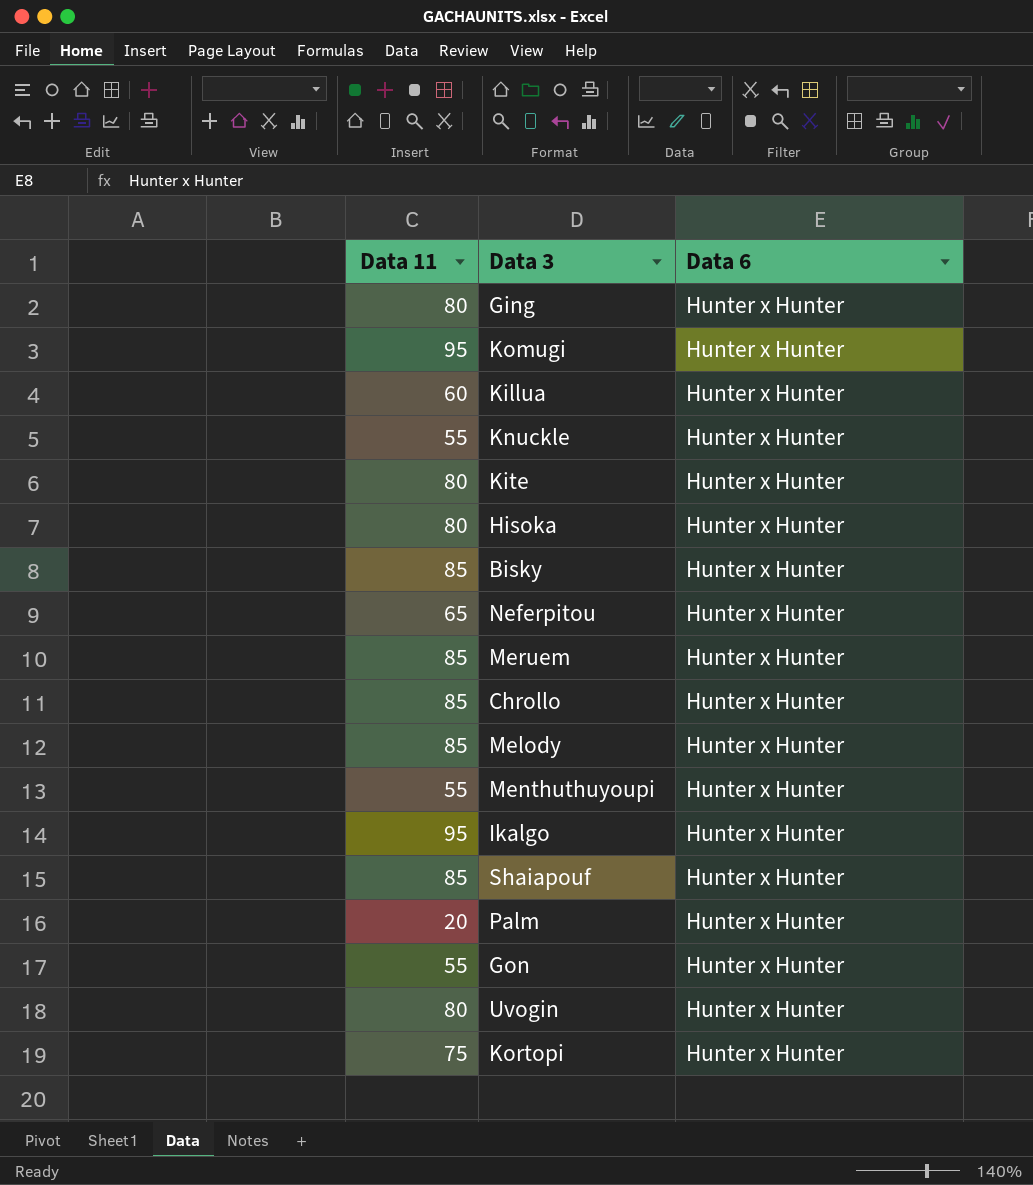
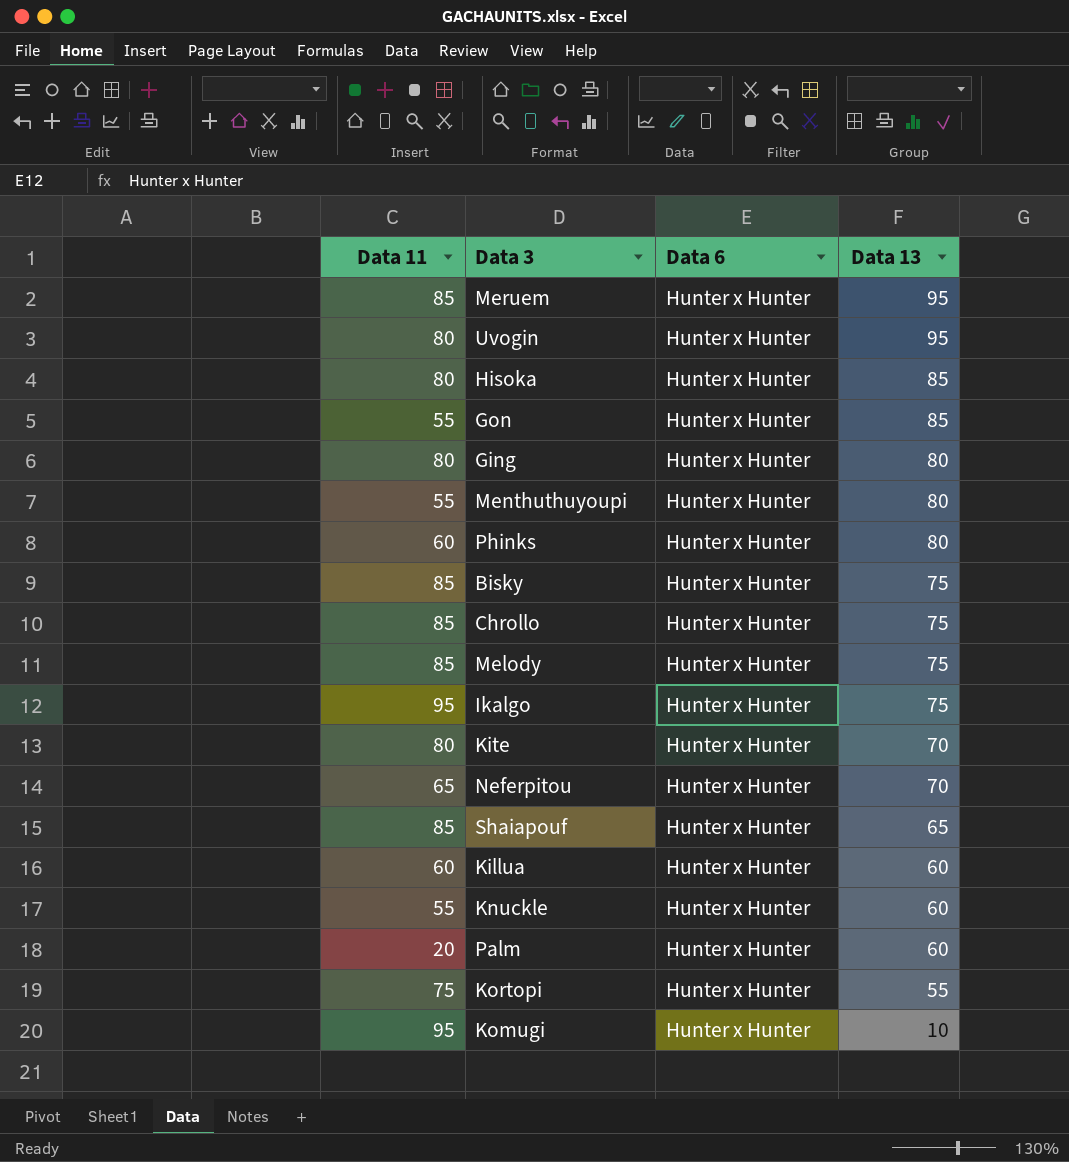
row order: none -> Data 13 descending
column Data 13 | position: none -> 4
row Phinks: none -> 60 | Hunter x Hunter | 80

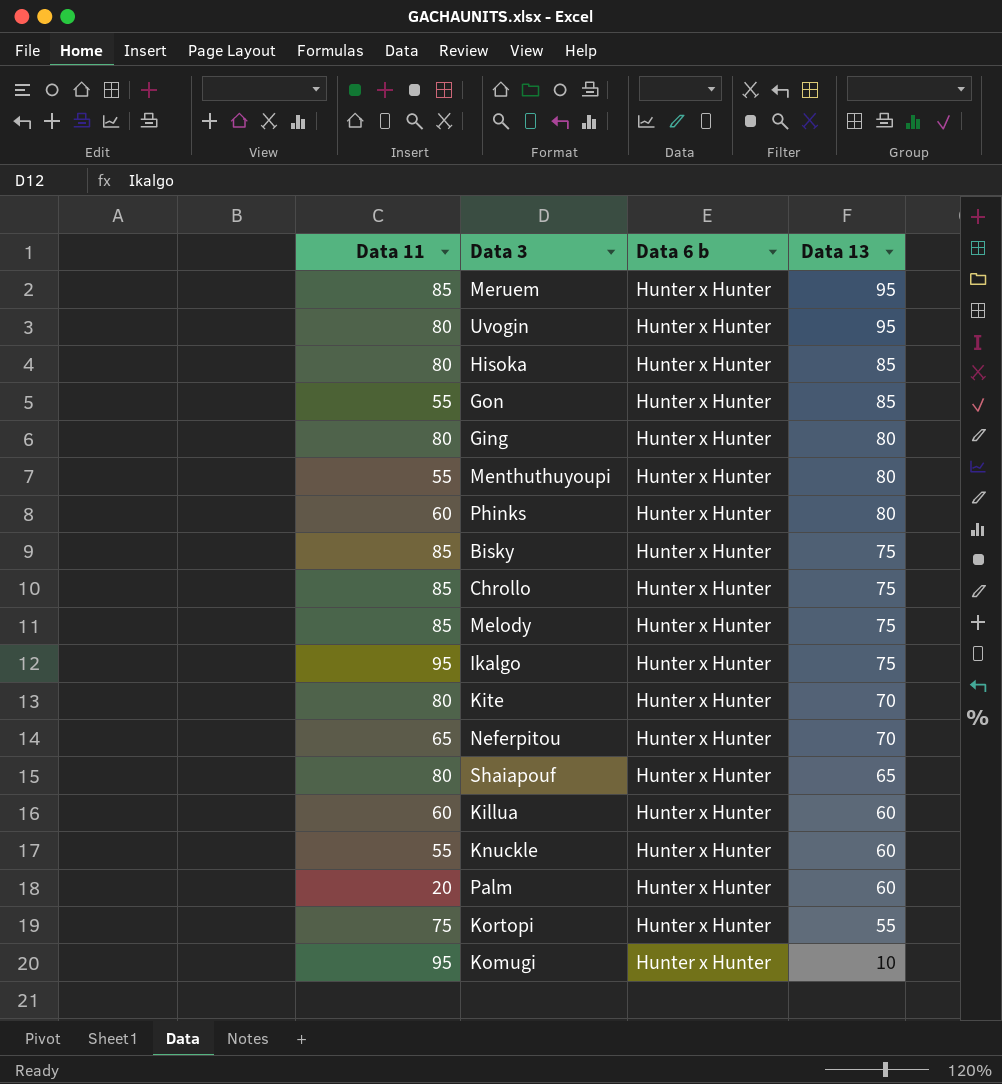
column name: Data 6 -> Data 6 b
Shaiapouf | Data 11: 85 -> 80

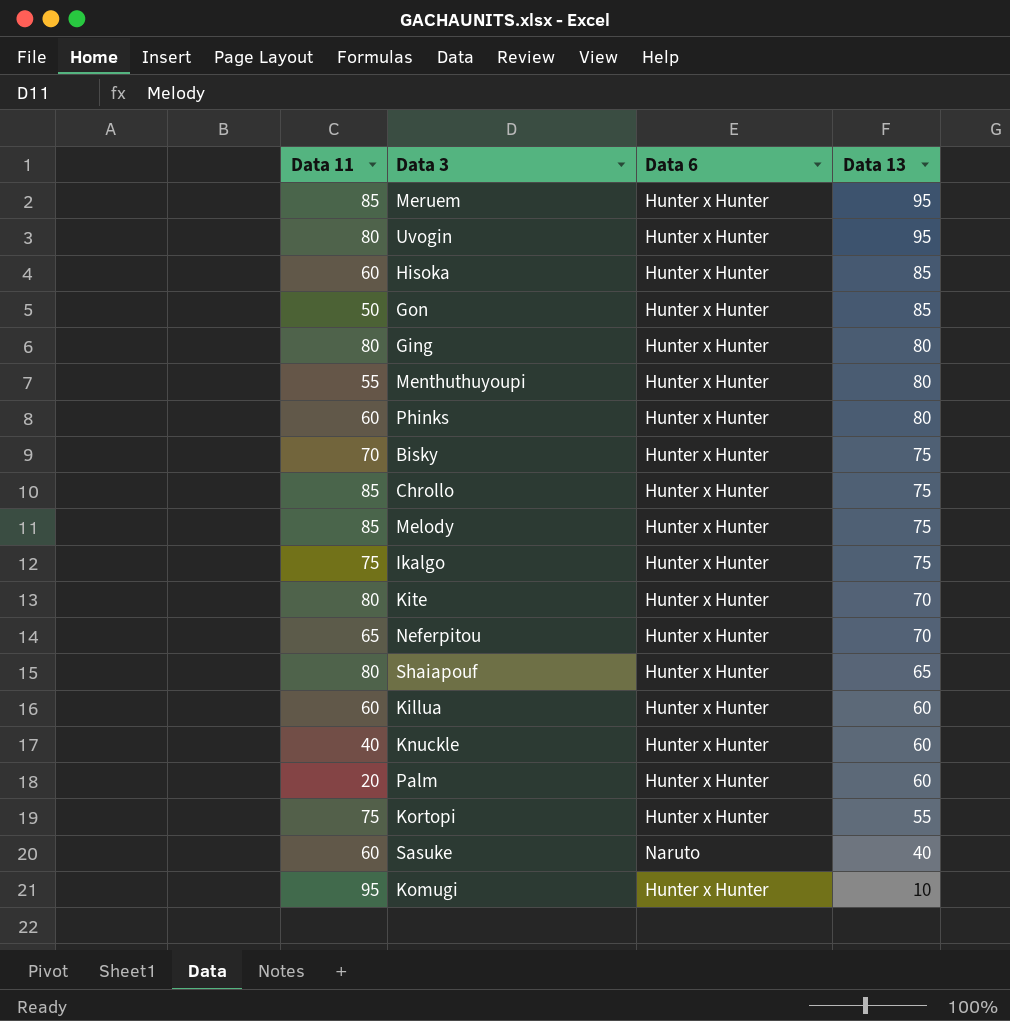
column name: Data 6 b -> Data 6
Hisoka | Data 11: 80 -> 60
Gon | Data 11: 55 -> 50
Bisky | Data 11: 85 -> 70
Ikalgo | Data 11: 95 -> 75
Knuckle | Data 11: 55 -> 40
row Sasuke: none -> 60 | Naruto | 40

